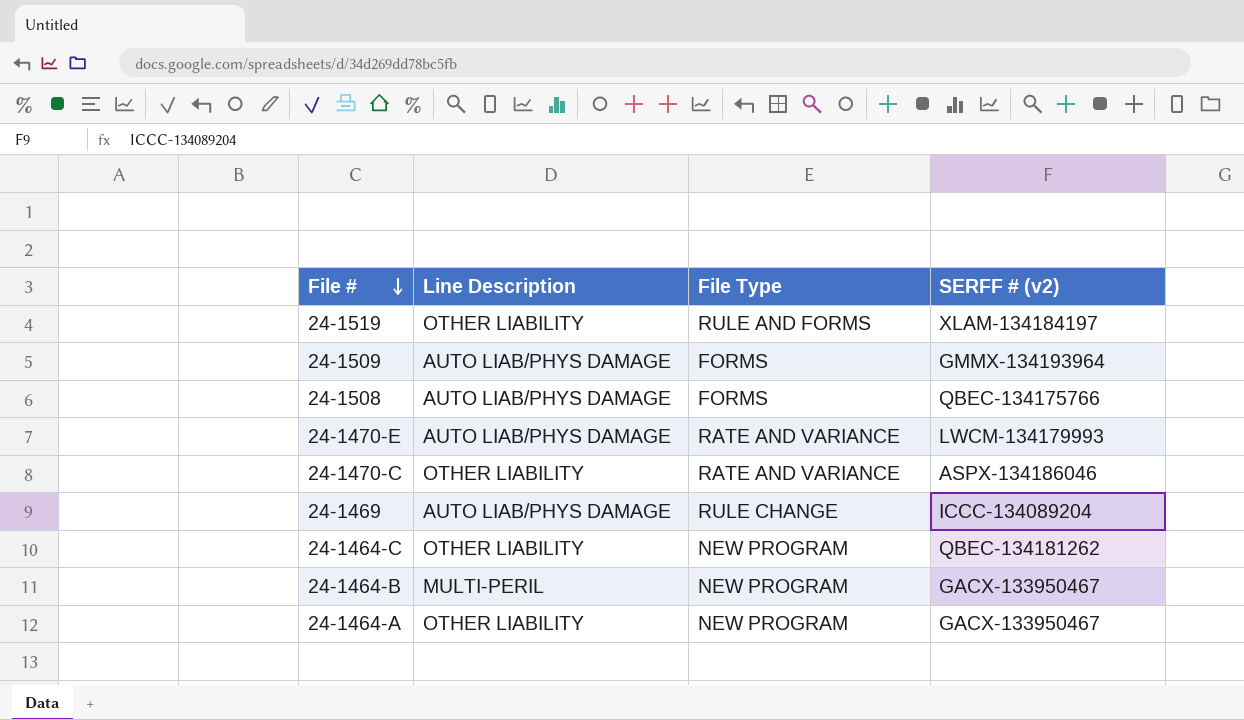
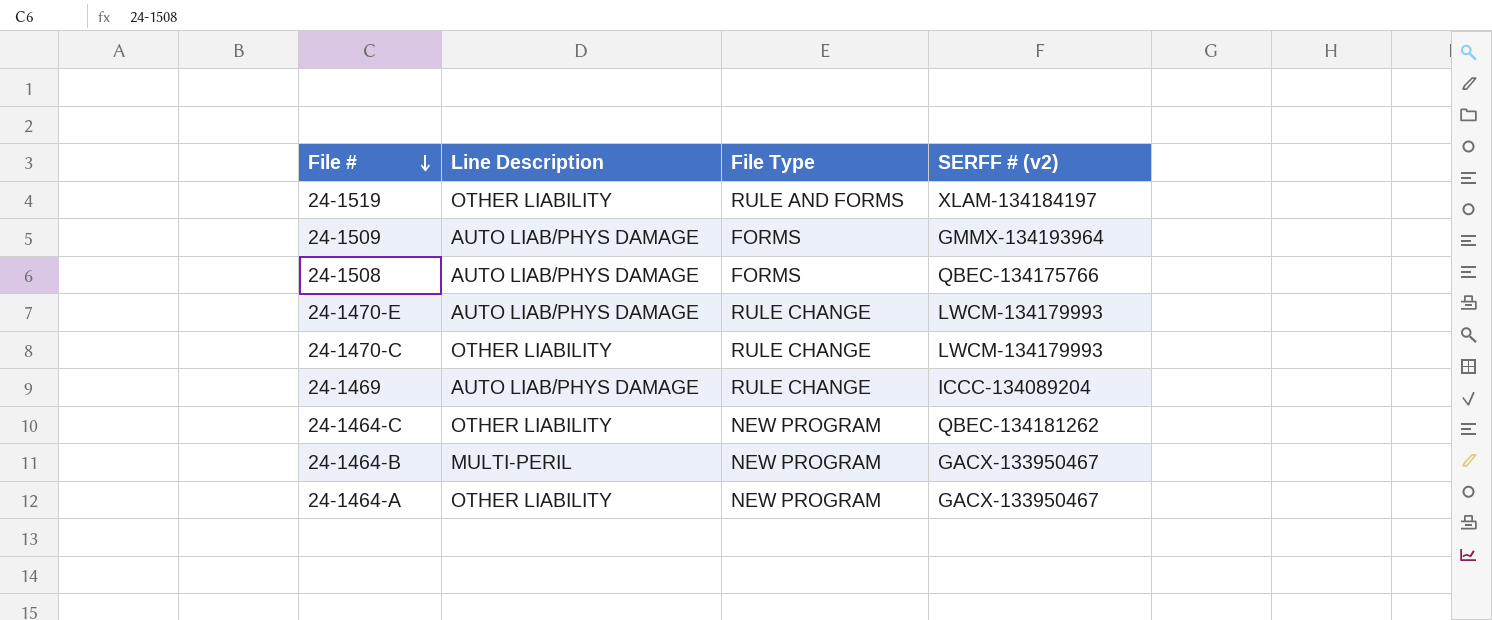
24-1470-E | File Type: RATE AND VARIANCE -> RULE CHANGE
24-1470-C | File Type: RATE AND VARIANCE -> RULE CHANGE
24-1470-C | SERFF # (v2): ASPX-134186046 -> LWCM-134179993

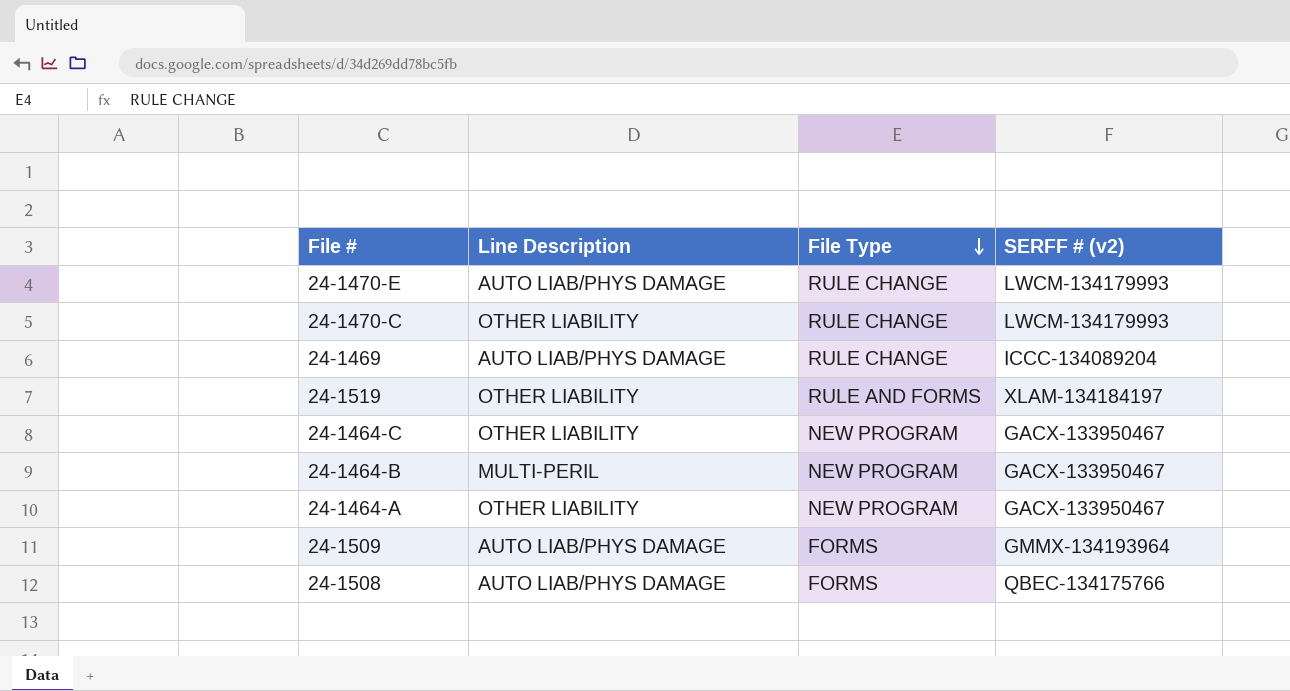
row order: File # descending -> File Type descending
24-1464-C | SERFF # (v2): QBEC-134181262 -> GACX-133950467

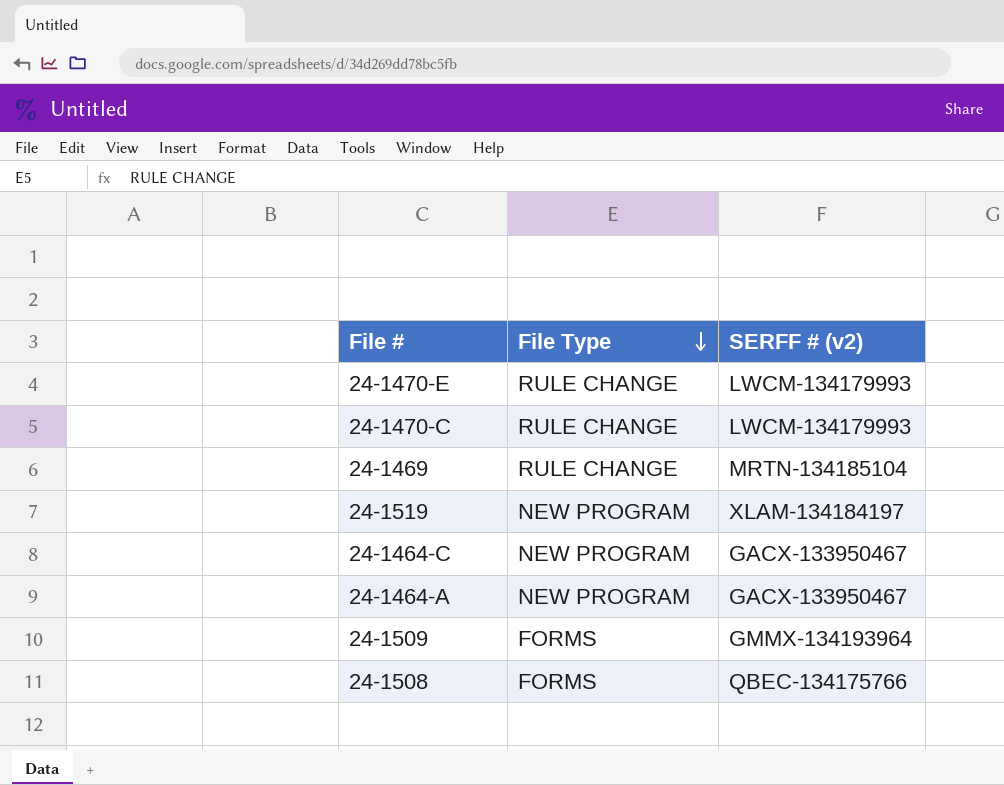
column Line Description | position: 2 -> none
row 24-1464-B: MULTI-PERIL | NEW PROGRAM | GACX-133950467 -> none
24-1469 | SERFF # (v2): ICCC-134089204 -> MRTN-134185104
24-1519 | File Type: RULE AND FORMS -> NEW PROGRAM

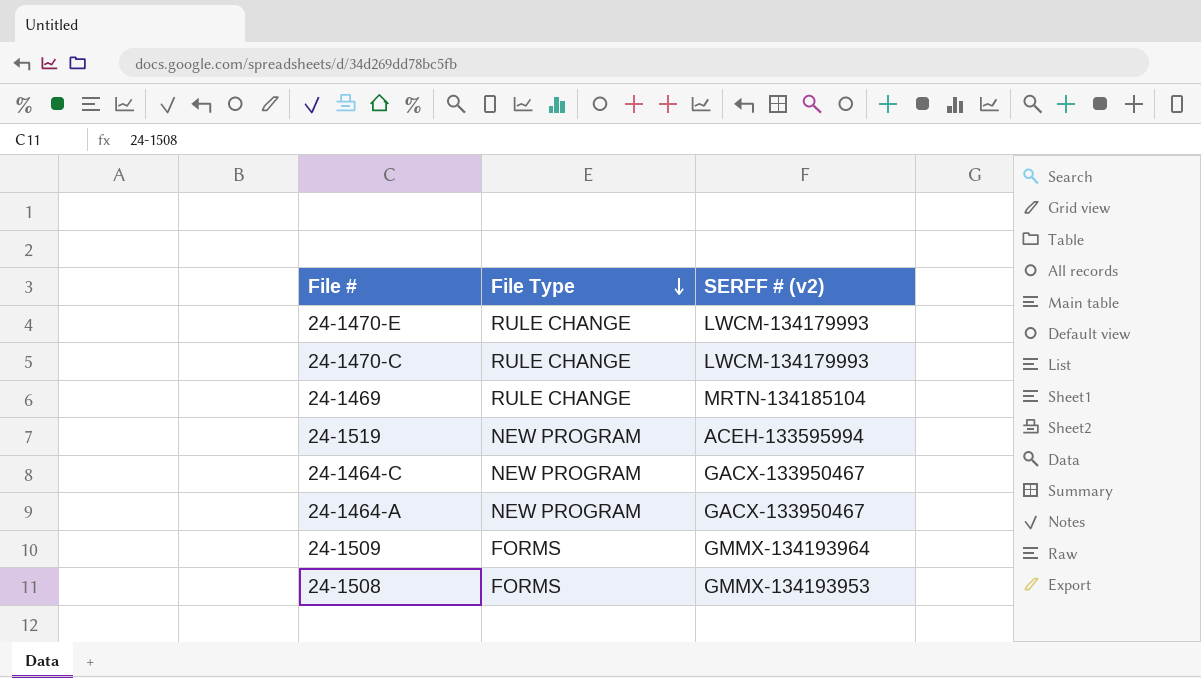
24-1519 | SERFF # (v2): XLAM-134184197 -> ACEH-133595994
24-1508 | SERFF # (v2): QBEC-134175766 -> GMMX-134193953

